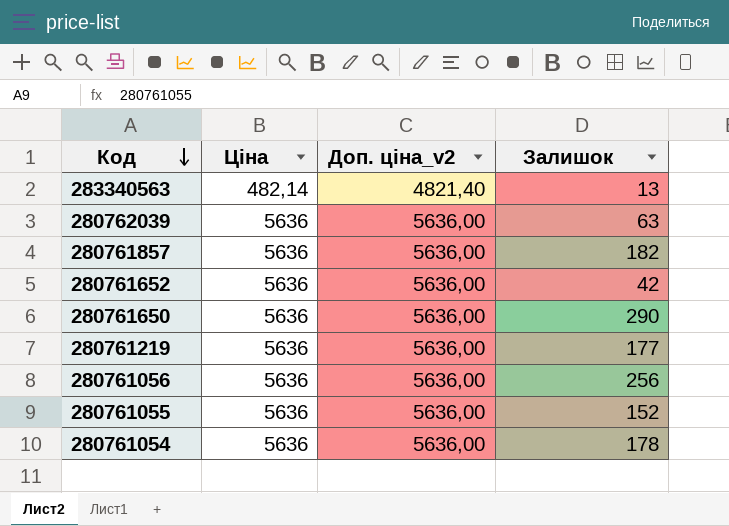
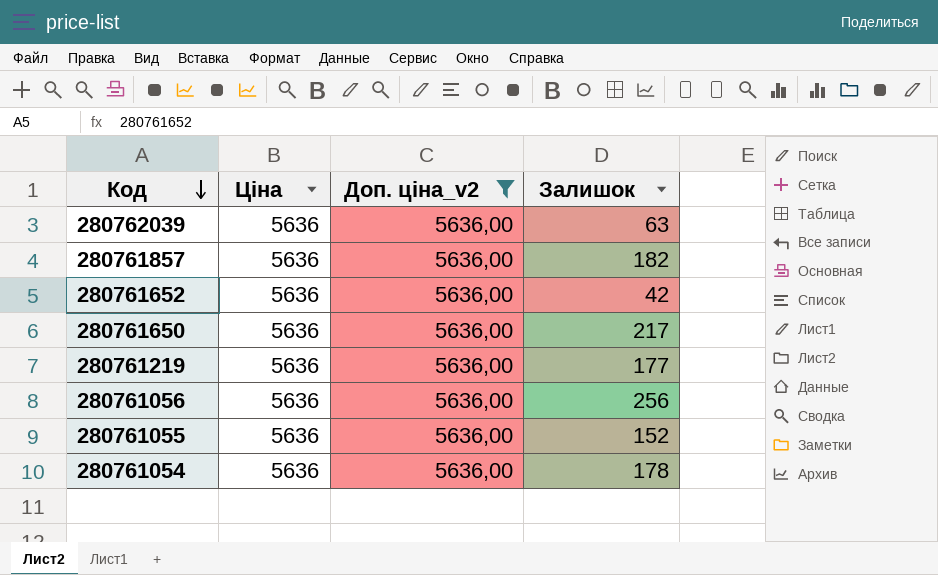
filter: none -> Доп. ціна_v2 = 5636,00
280761650 | Залишок: 290 -> 217

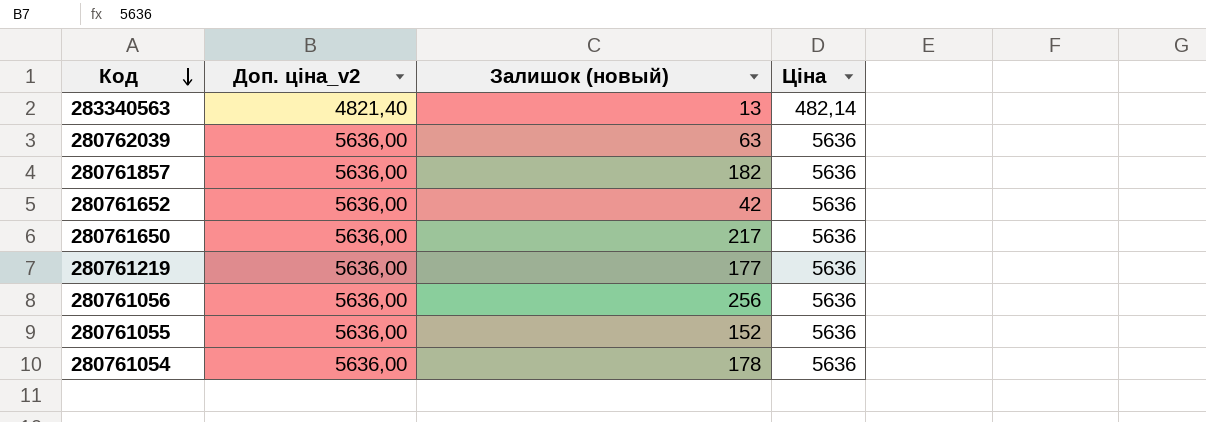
filter: Доп. ціна_v2 = 5636,00 -> none
column name: Залишок -> Залишок (новый)
column Ціна | position: 2 -> 4

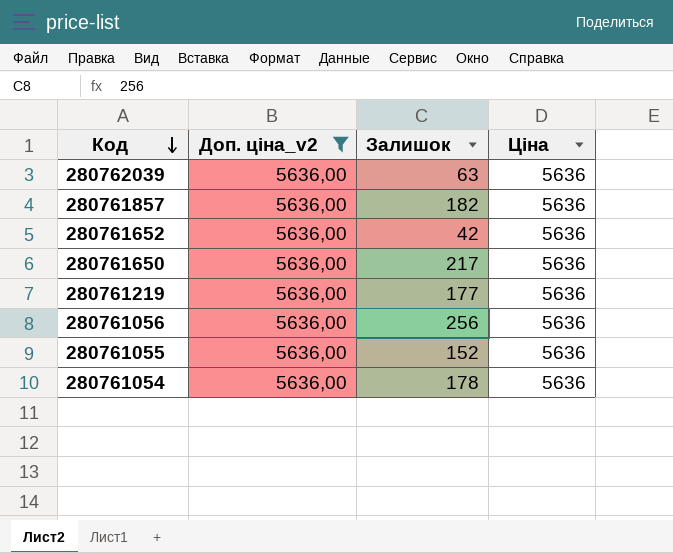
filter: none -> Доп. ціна_v2 = 5636,00
column name: Залишок (новый) -> Залишок

